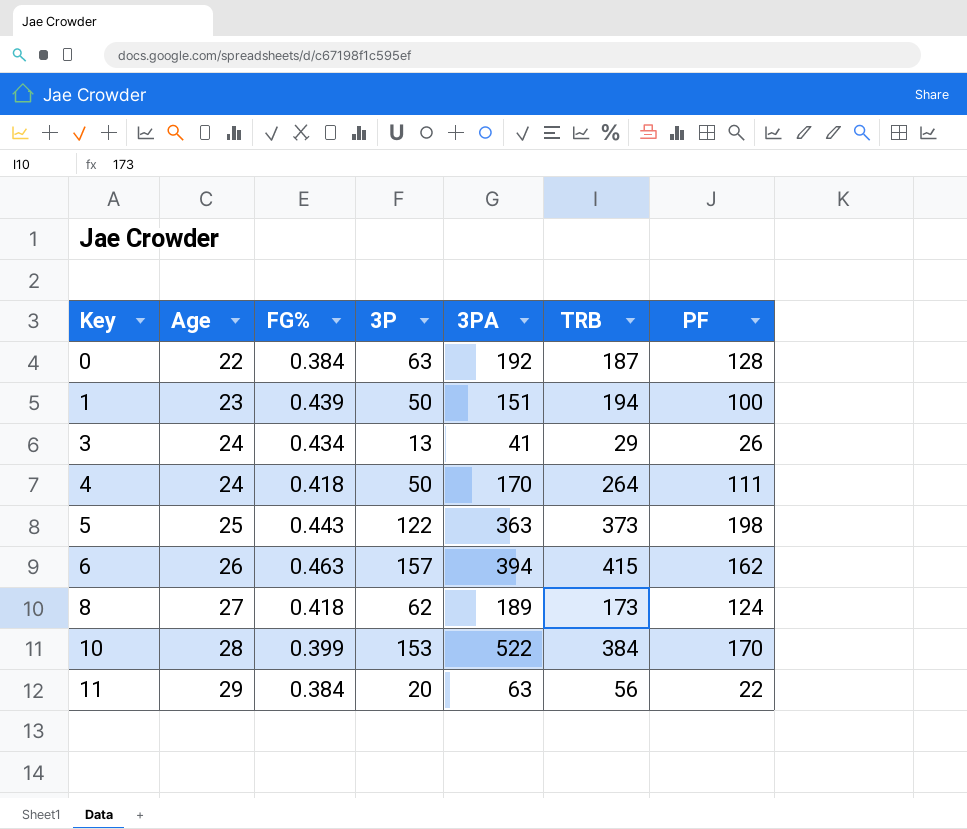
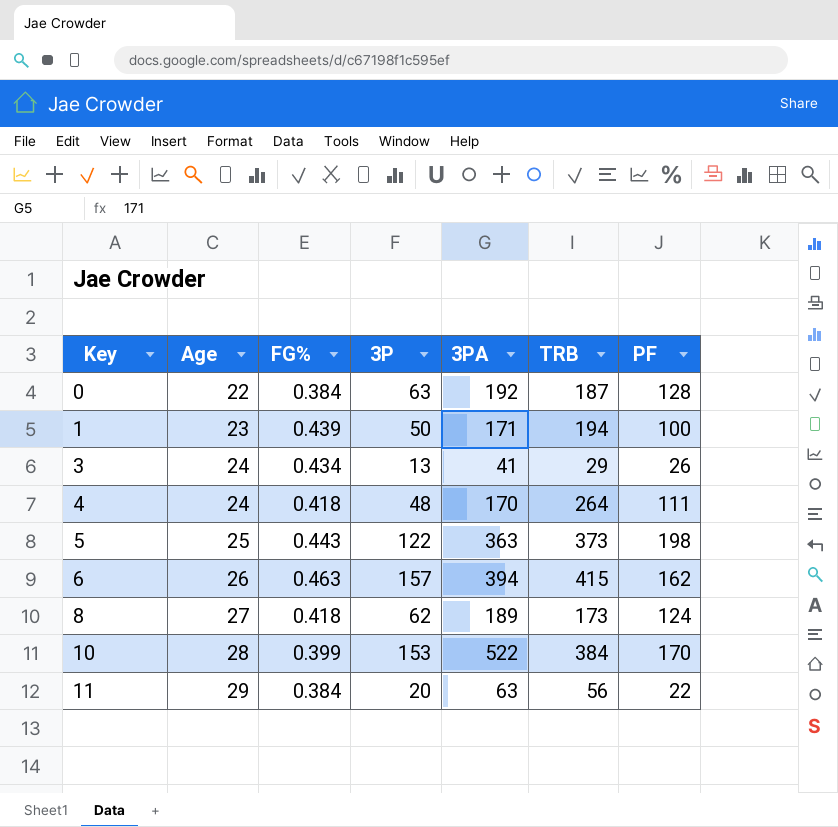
1 | 3PA: 151 -> 171
4 | 3P: 50 -> 48

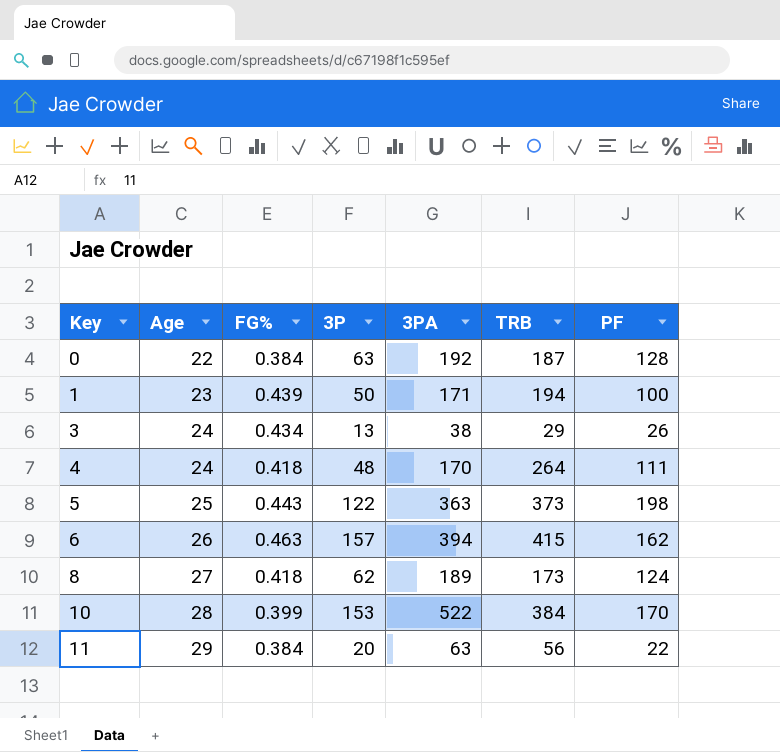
3 | 3PA: 41 -> 38

